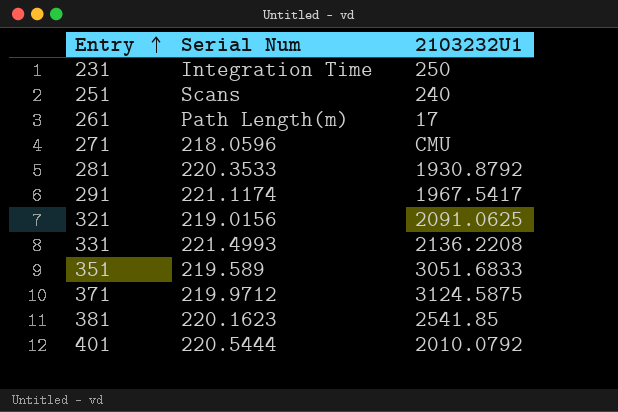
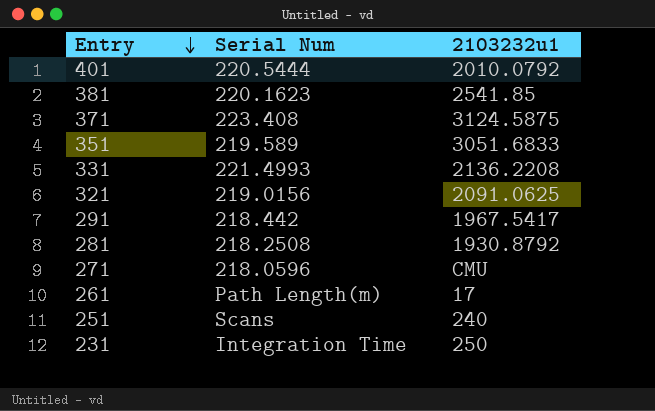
row order: Entry ascending -> Entry descending
column name: 2103232U1 -> 2103232u1
371 | Serial Num: 219.9712 -> 223.408
291 | Serial Num: 221.1174 -> 218.442
281 | Serial Num: 220.3533 -> 218.2508

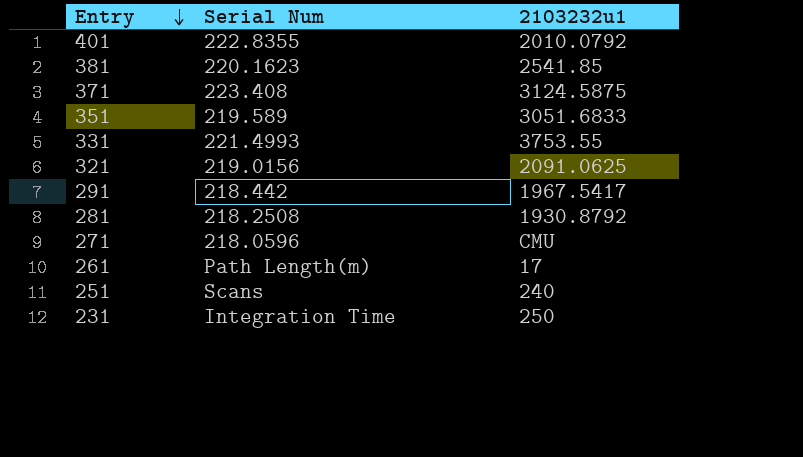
401 | Serial Num: 220.5444 -> 222.8355
331 | 2103232u1: 2136.2208 -> 3753.55

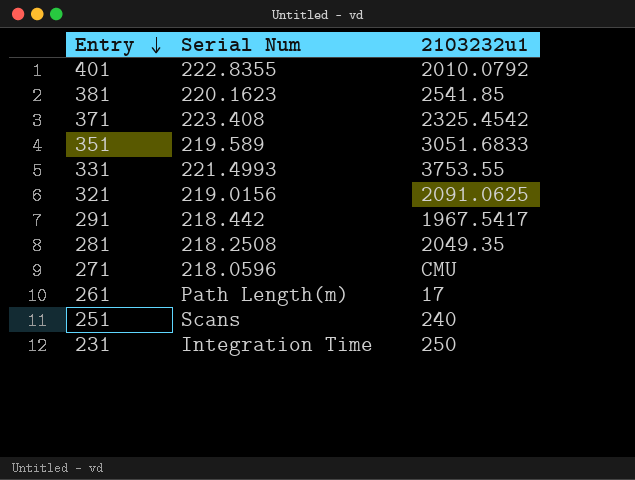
371 | 2103232u1: 3124.5875 -> 2325.4542
281 | 2103232u1: 1930.8792 -> 2049.35

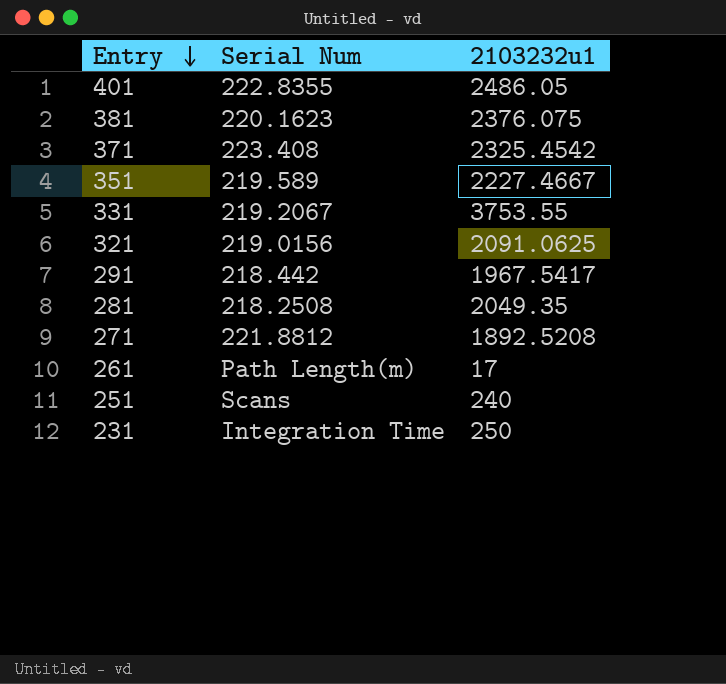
401 | 2103232u1: 2010.0792 -> 2486.05
381 | 2103232u1: 2541.85 -> 2376.075
351 | 2103232u1: 3051.6833 -> 2227.4667
331 | Serial Num: 221.4993 -> 219.2067
271 | Serial Num: 218.0596 -> 221.8812
271 | 2103232u1: CMU -> 1892.5208

